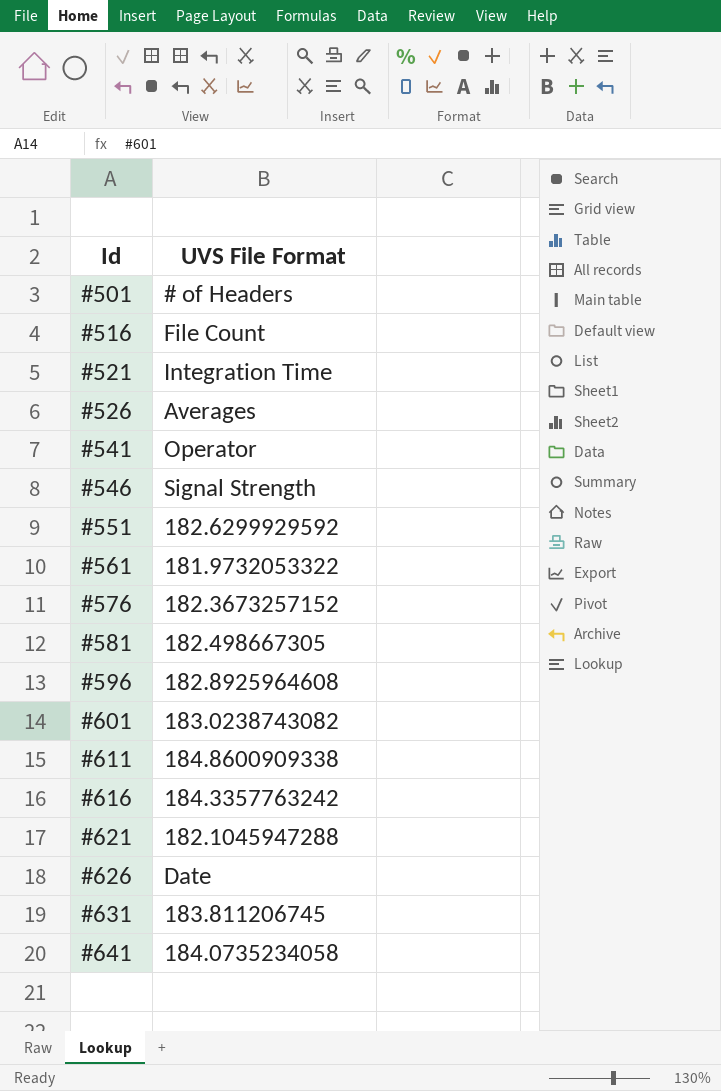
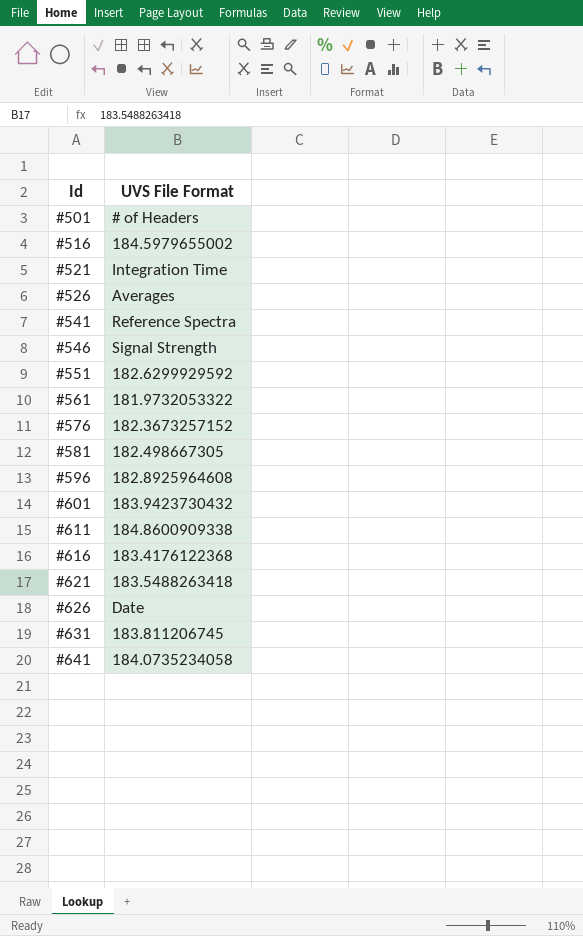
#516 | UVS File Format: File Count -> 184.5979655002
#541 | UVS File Format: Operator -> Reference Spectra
#601 | UVS File Format: 183.0238743082 -> 183.9423730432
#616 | UVS File Format: 184.3357763242 -> 183.4176122368
#621 | UVS File Format: 182.1045947288 -> 183.5488263418

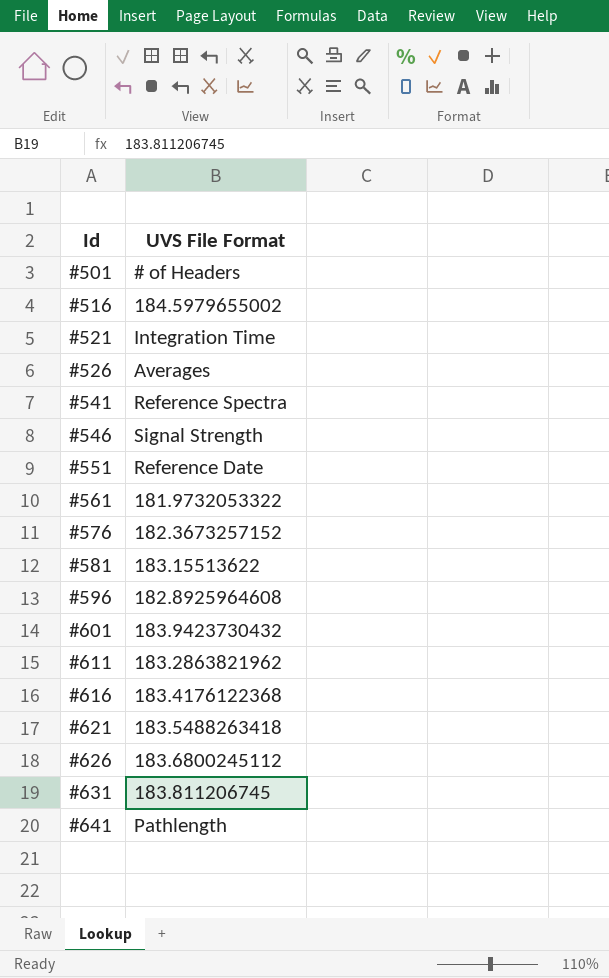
#551 | UVS File Format: 182.6299929592 -> Reference Date
#581 | UVS File Format: 182.498667305 -> 183.15513622
#611 | UVS File Format: 184.8600909338 -> 183.2863821962
#626 | UVS File Format: Date -> 183.6800245112
#641 | UVS File Format: 184.0735234058 -> Pathlength

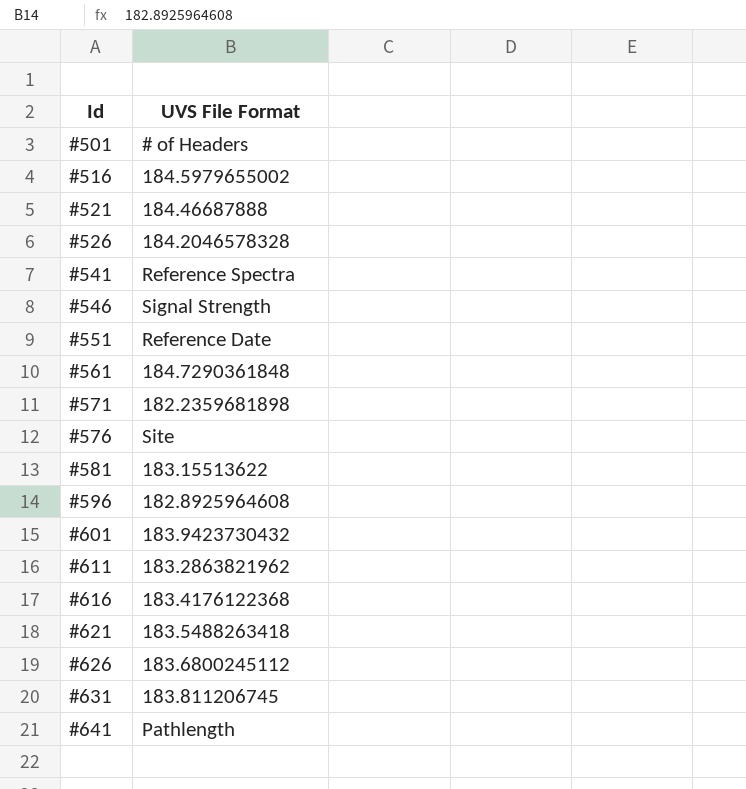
#521 | UVS File Format: Integration Time -> 184.46687888
#526 | UVS File Format: Averages -> 184.2046578328
#561 | UVS File Format: 181.9732053322 -> 184.7290361848
row #571: none -> 182.2359681898
#576 | UVS File Format: 182.3673257152 -> Site

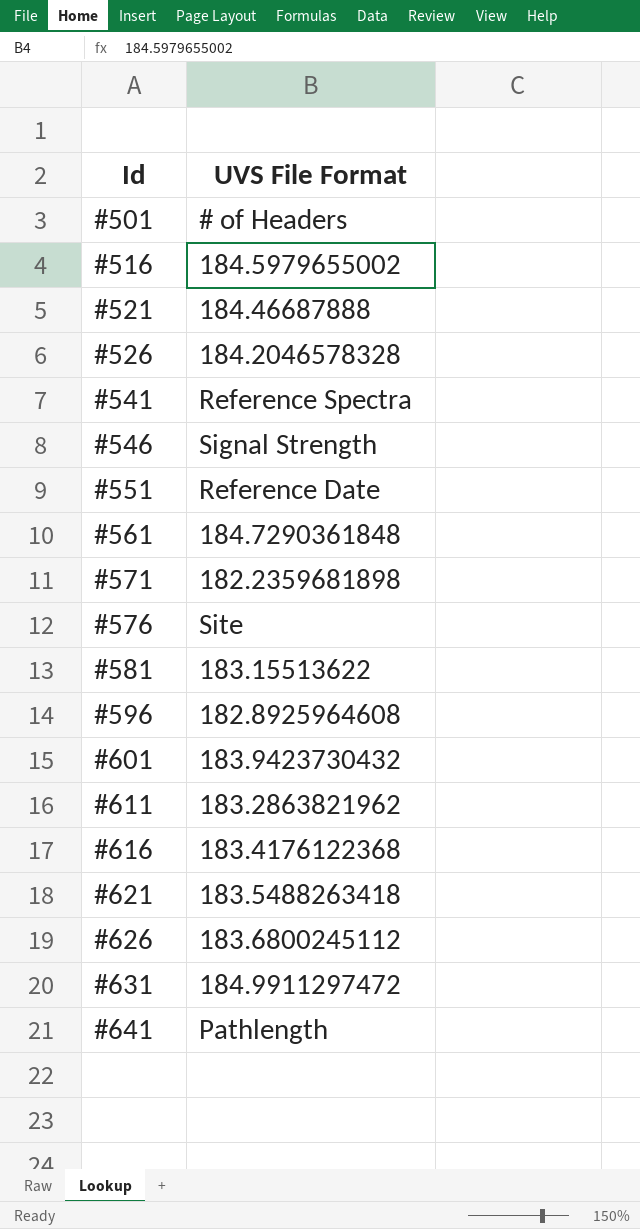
#631 | UVS File Format: 183.811206745 -> 184.9911297472

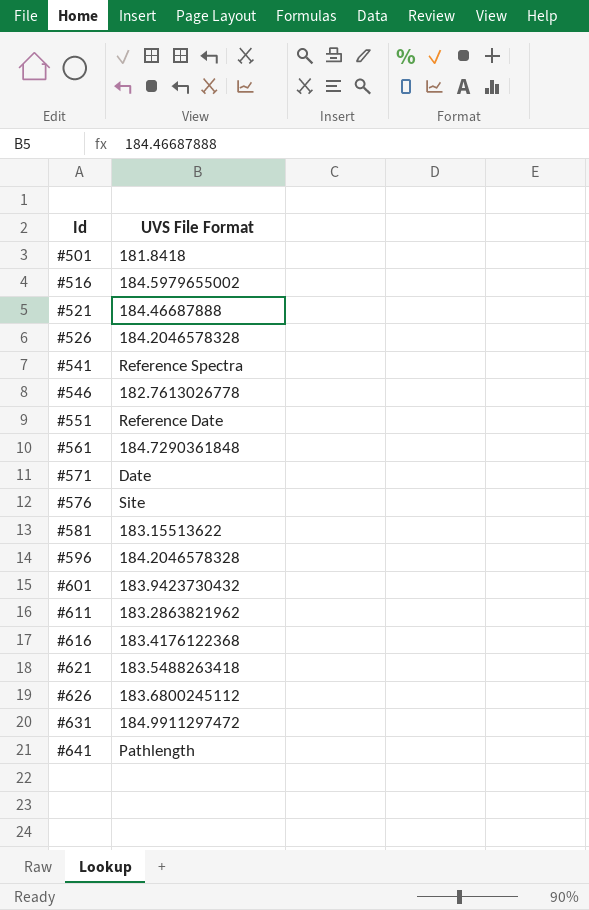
#501 | UVS File Format: # of Headers -> 181.8418
#546 | UVS File Format: Signal Strength -> 182.7613026778
#571 | UVS File Format: 182.2359681898 -> Date
#596 | UVS File Format: 182.8925964608 -> 184.2046578328

